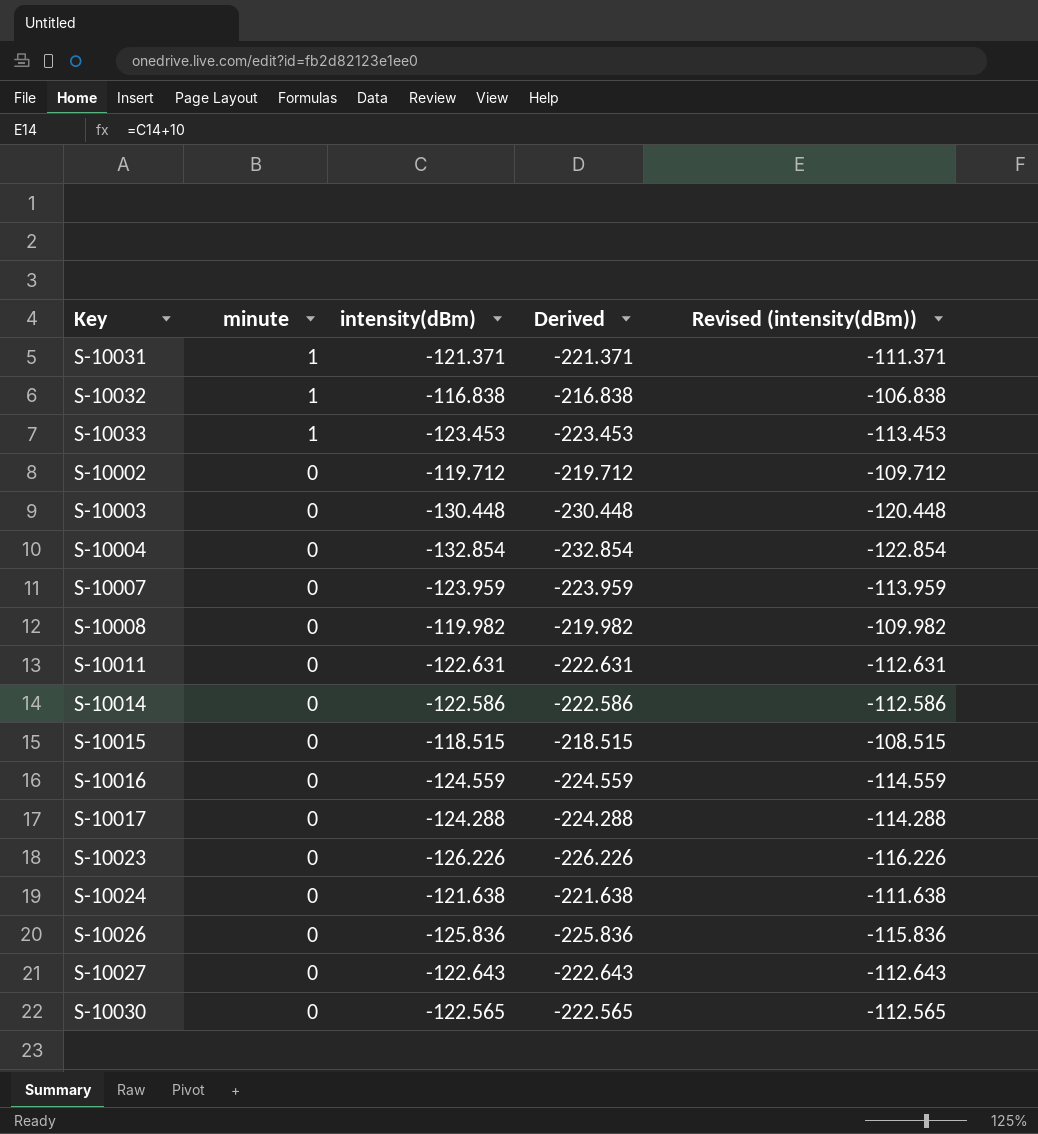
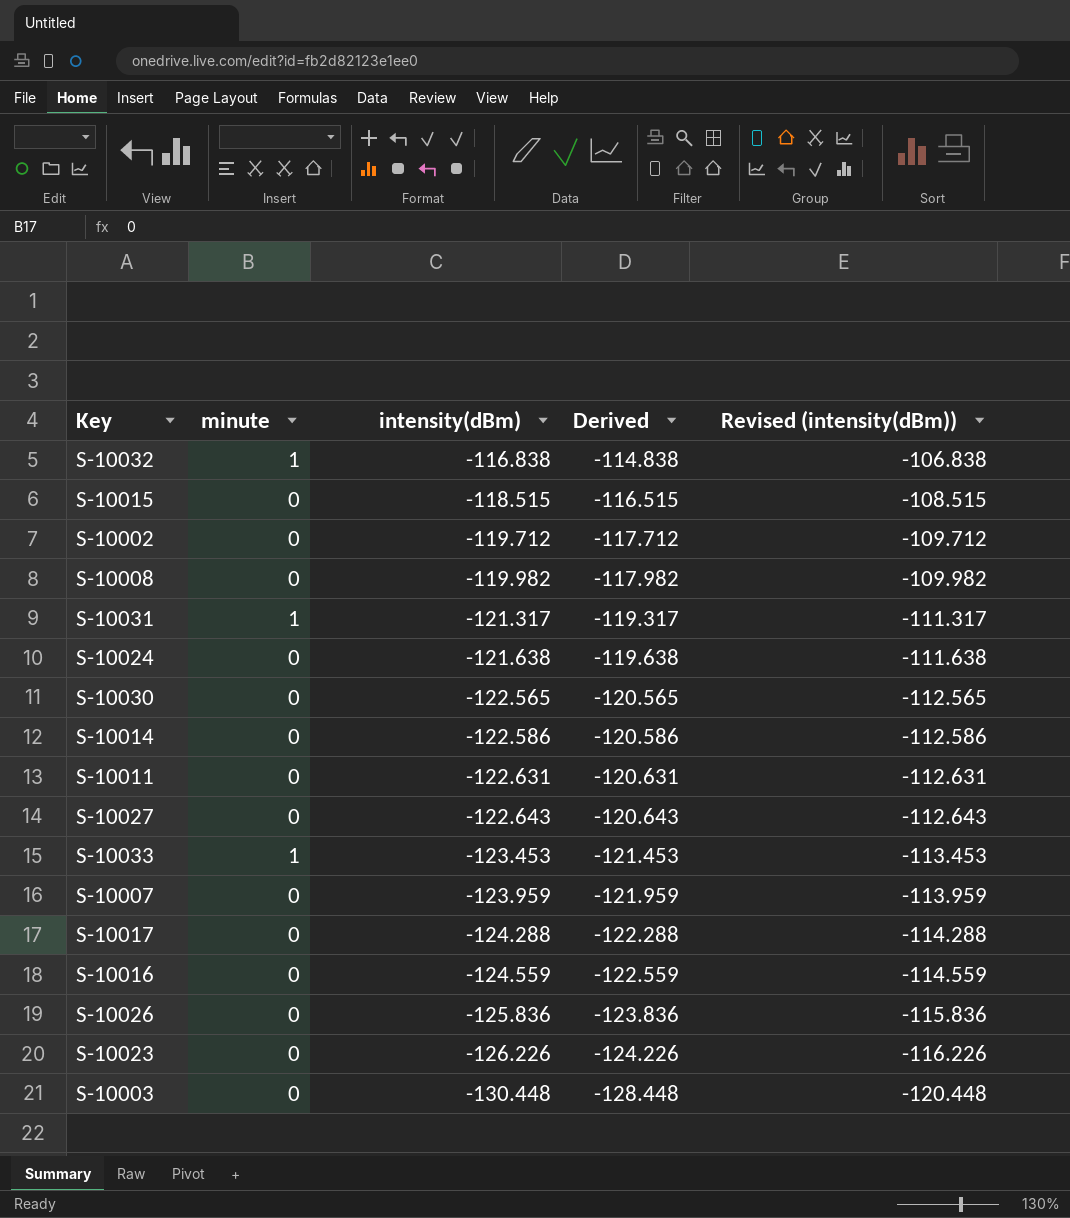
row order: minute descending -> intensity(dBm) descending
column Derived | formula: [intensity(dBm)] - 100 -> [intensity(dBm)] + 2
row S-10004: 0 | -132.854 | -232.854 | -122.854 -> none
S-10031 | intensity(dBm): -121.371 -> -121.317
S-10031 | Revised (intensity(dBm)): -111.371 -> -111.317

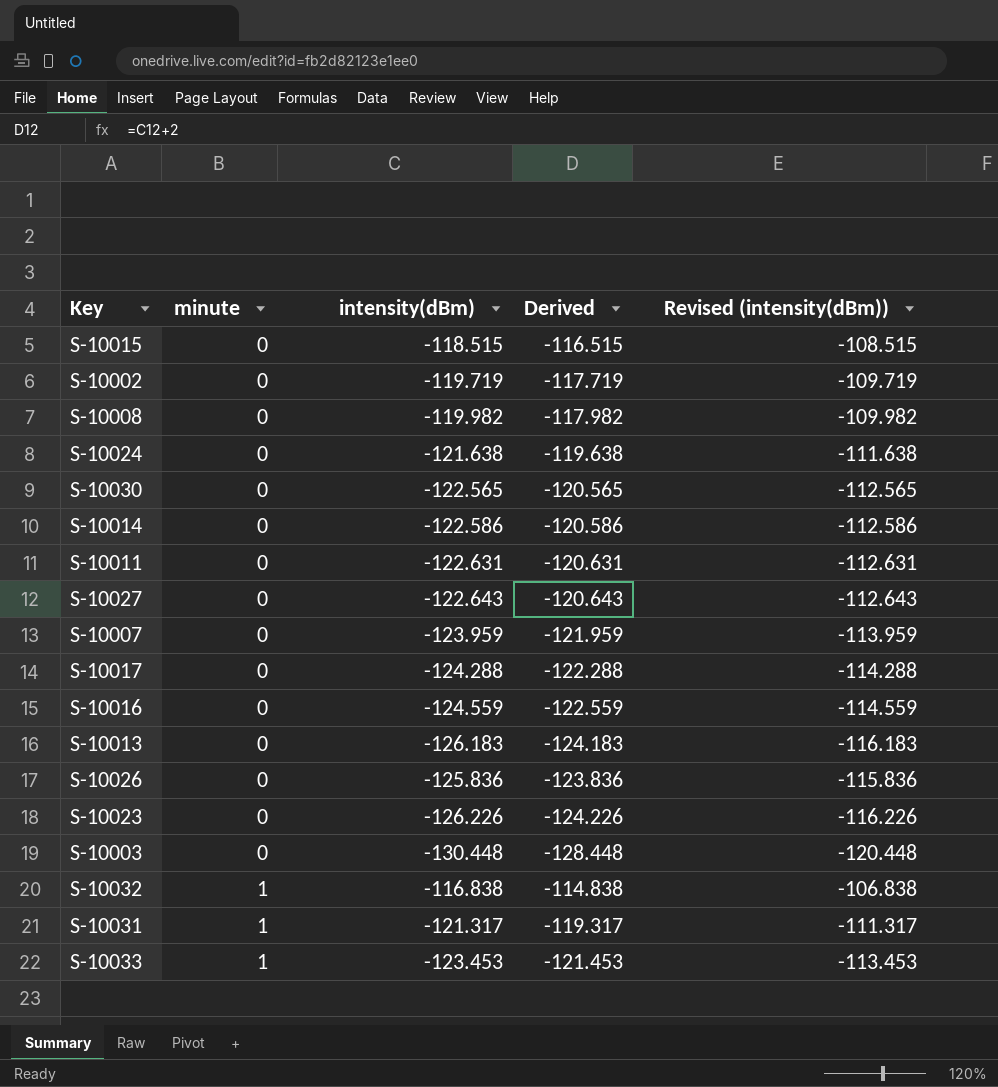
row order: intensity(dBm) descending -> minute ascending
S-10002 | intensity(dBm): -119.712 -> -119.719
S-10002 | Derived: -117.712 -> -117.719
S-10002 | Revised (intensity(dBm)): -109.712 -> -109.719
row S-10013: none -> 0 | -126.183 | -124.183 | -116.183

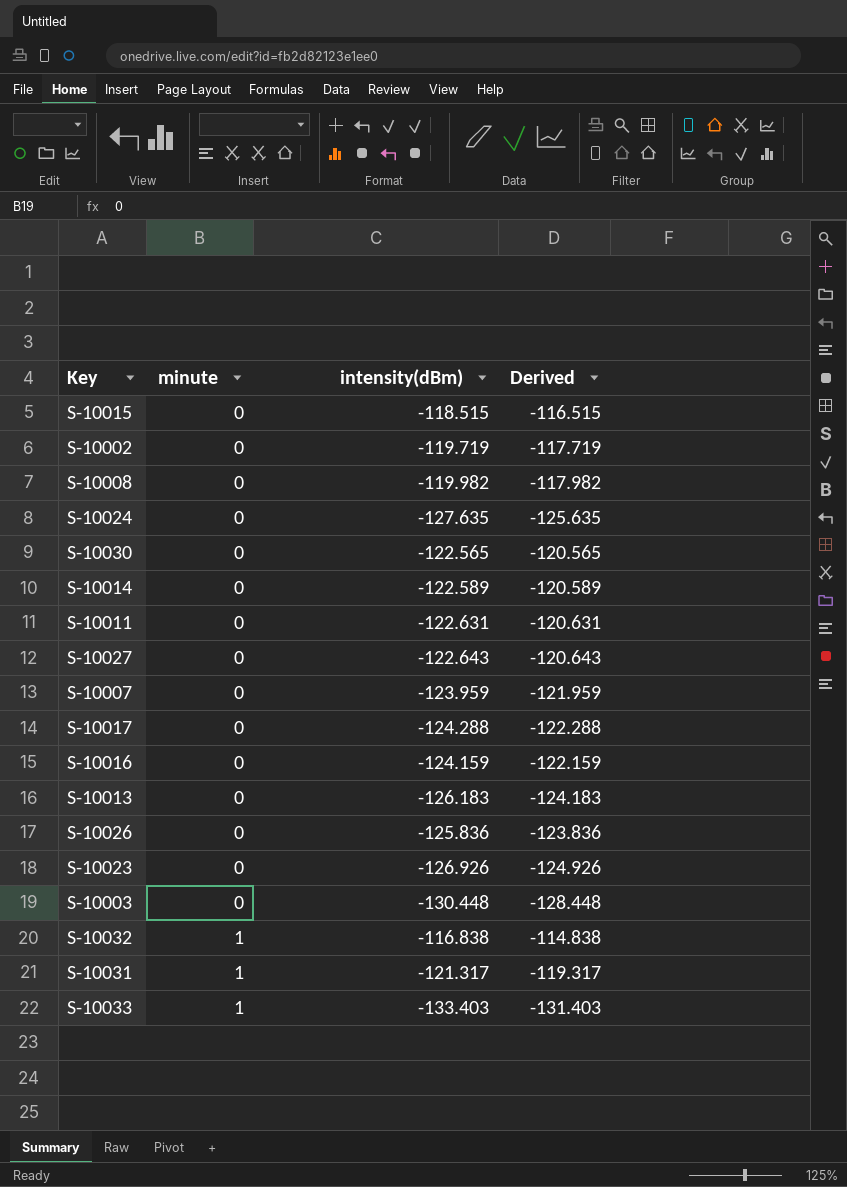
column Revised (intensity(dBm)) | formula: [intensity(dBm)] + 10 -> none
S-10024 | intensity(dBm): -121.638 -> -127.635
S-10024 | Derived: -119.638 -> -125.635
S-10014 | intensity(dBm): -122.586 -> -122.589
S-10014 | Derived: -120.586 -> -120.589
S-10016 | intensity(dBm): -124.559 -> -124.159
S-10016 | Derived: -122.559 -> -122.159
S-10023 | intensity(dBm): -126.226 -> -126.926
S-10023 | Derived: -124.226 -> -124.926
S-10033 | intensity(dBm): -123.453 -> -133.403
S-10033 | Derived: -121.453 -> -131.403

